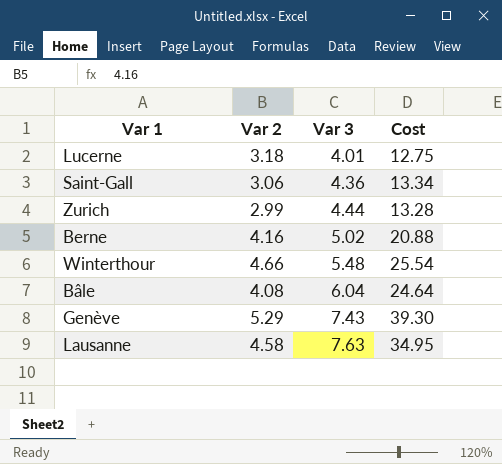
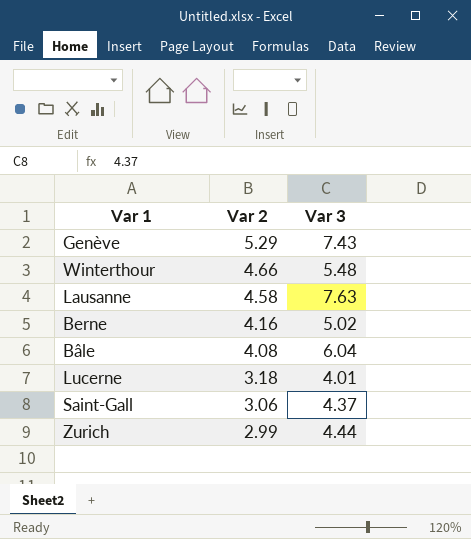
row order: Var 3 ascending -> Var 2 descending
column Cost | formula: [Var 2] * [Var 3] -> none
Saint-Gall | Var 3: 4.36 -> 4.37

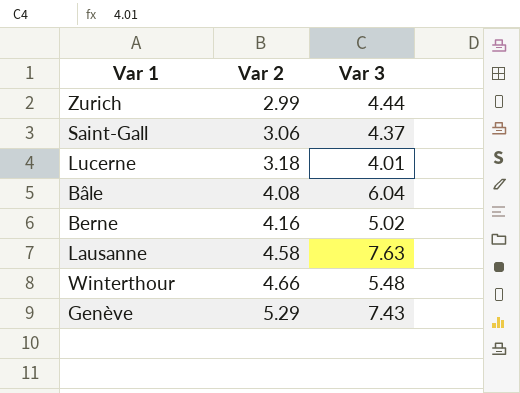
row order: Var 2 descending -> Var 2 ascending

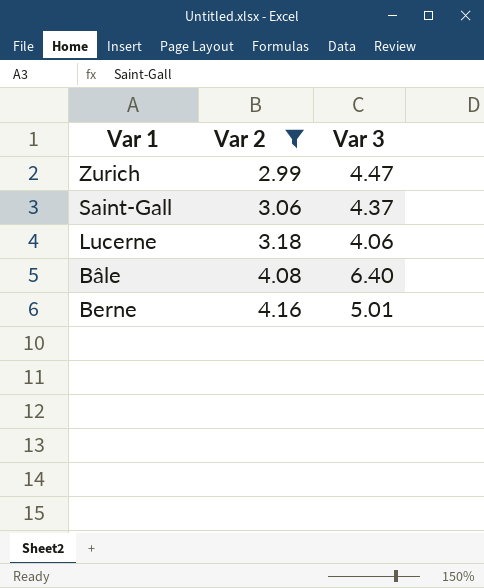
filter: none -> Var 2 <= 4.16
Zurich | Var 3: 4.44 -> 4.47
Lucerne | Var 3: 4.01 -> 4.06
Bâle | Var 3: 6.04 -> 6.40
Berne | Var 3: 5.02 -> 5.01

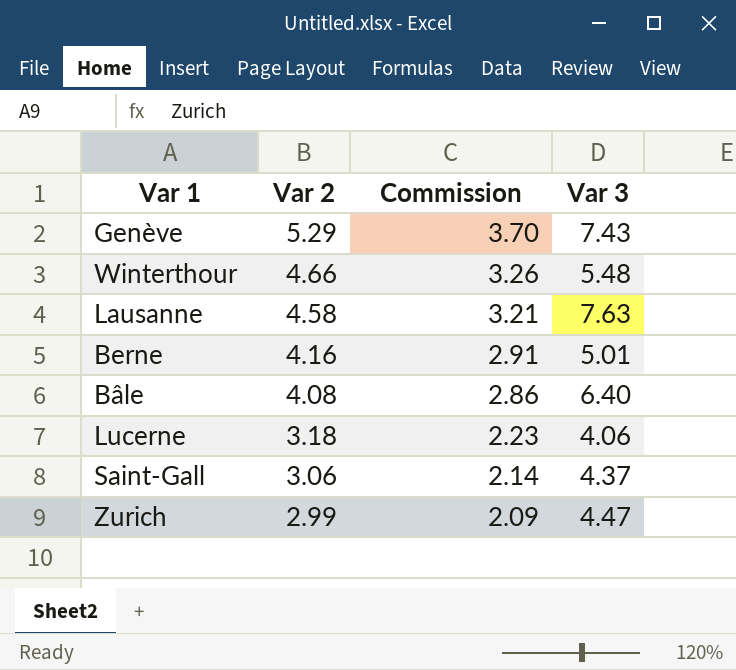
filter: Var 2 <= 4.16 -> none
row order: Var 2 ascending -> Var 2 descending
column Commission | formula: none -> [Var 2] * 0.7

